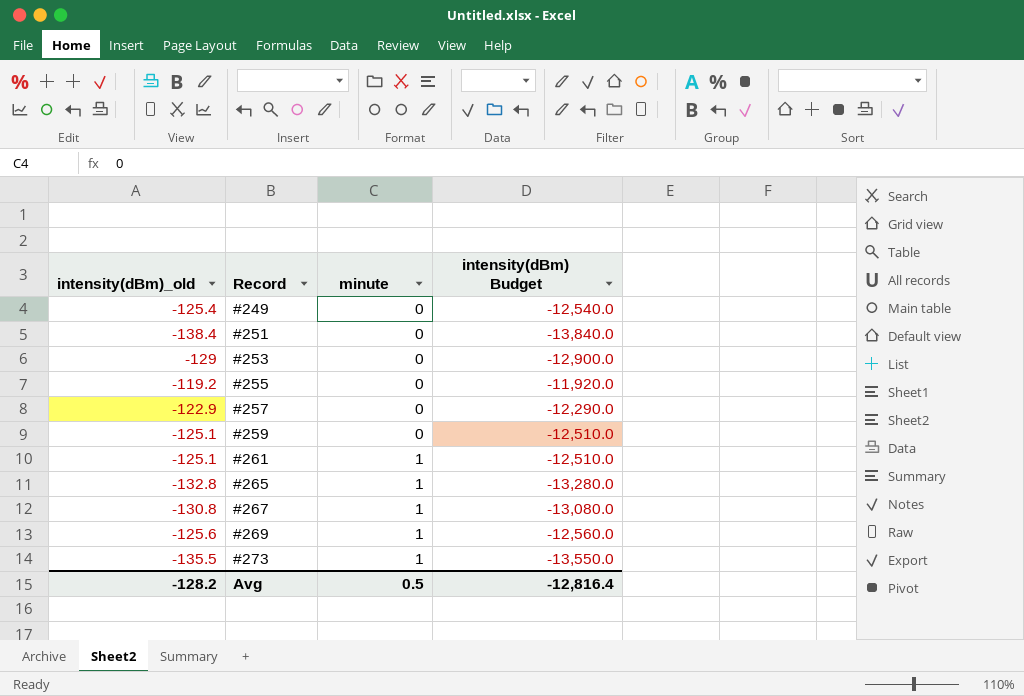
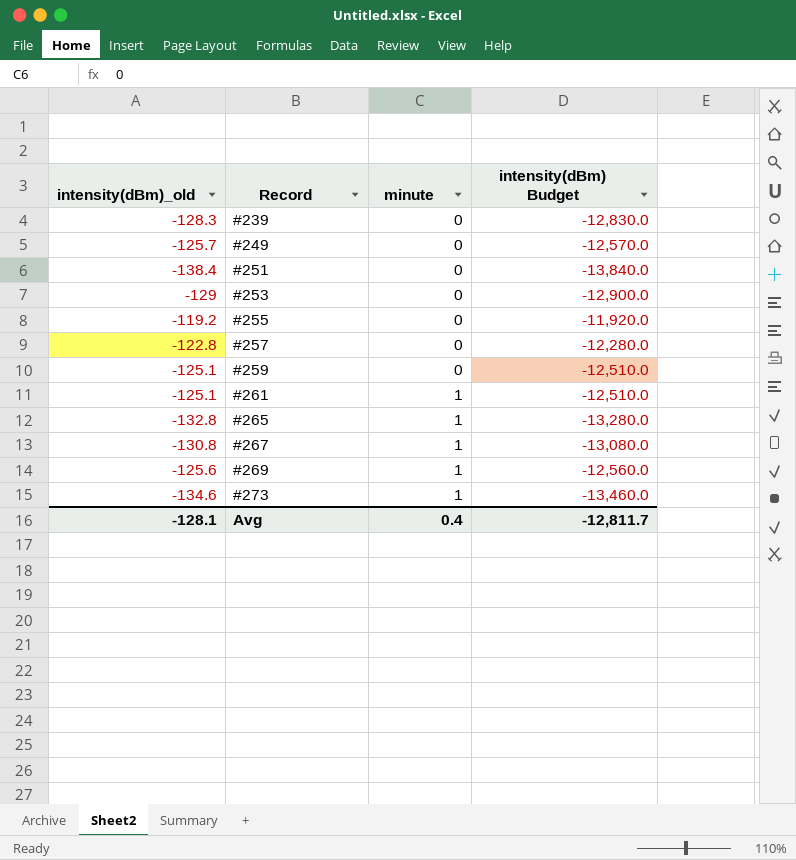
row #239: none -> -128.3 | 0 | -12,830.0
#249 | intensity(dBm)_old: -125.4 -> -125.7
#249 | intensity(dBm) Budget: -12,540.0 -> -12,570.0
#257 | intensity(dBm)_old: -122.9 -> -122.8
#257 | intensity(dBm) Budget: -12,290.0 -> -12,280.0
#273 | intensity(dBm)_old: -135.5 -> -134.6
#273 | intensity(dBm) Budget: -13,550.0 -> -13,460.0
Avg | intensity(dBm)_old: -128.2 -> -128.1
Avg | minute: 0.5 -> 0.4
Avg | intensity(dBm) Budget: -12,816.4 -> -12,811.7

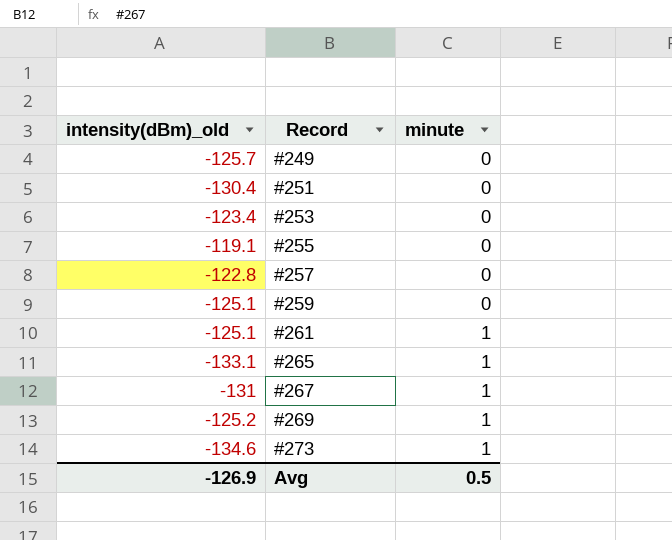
column intensity(dBm) Budget | formula: [intensity(dBm)_old] * 100 -> none
row #239: -128.3 | 0 | -12,830.0 -> none
#251 | intensity(dBm)_old: -138.4 -> -130.4
#253 | intensity(dBm)_old: -129 -> -123.4
#255 | intensity(dBm)_old: -119.2 -> -119.1
#265 | intensity(dBm)_old: -132.8 -> -133.1
#267 | intensity(dBm)_old: -130.8 -> -131
#269 | intensity(dBm)_old: -125.6 -> -125.2
Avg | intensity(dBm)_old: -128.1 -> -126.9
Avg | minute: 0.4 -> 0.5

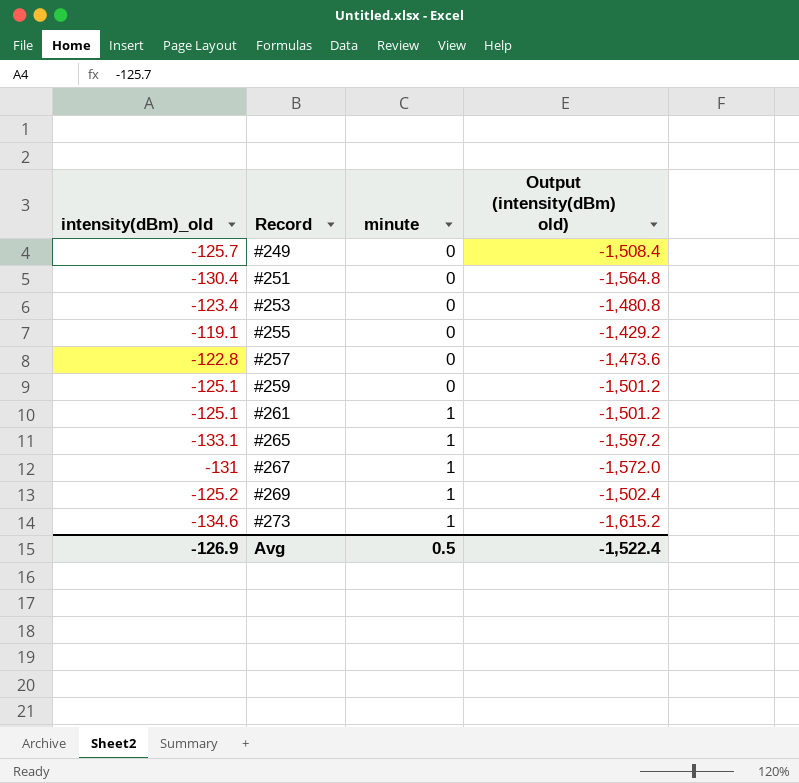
column Output (intensity(dBm) old) | formula: none -> [intensity(dBm)_old] * 12

